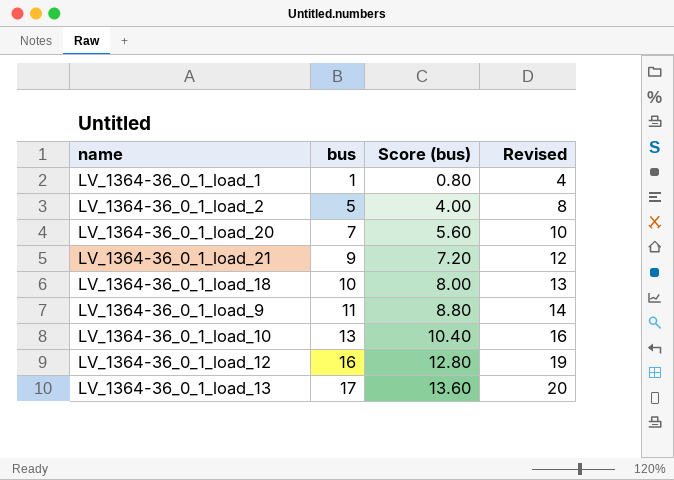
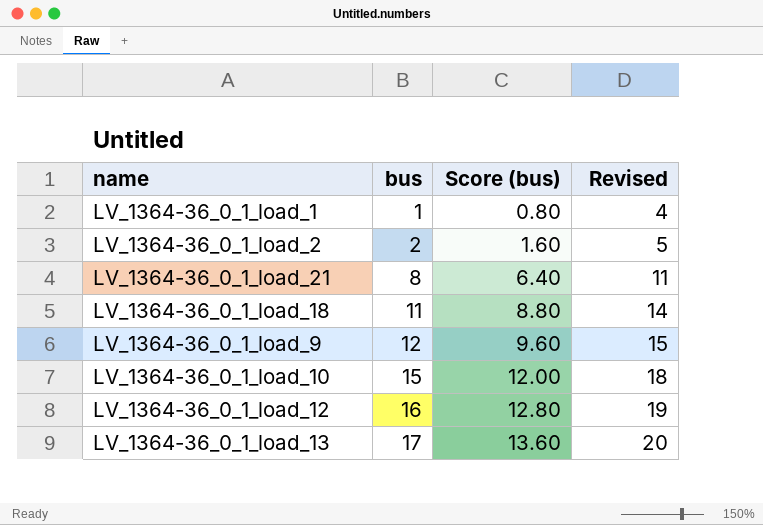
row LV_1364-36_0_1_load_20: 7 | 5.60 | 10 -> none
LV_1364-36_0_1_load_2 | bus: 5 -> 2
LV_1364-36_0_1_load_2 | Score (bus): 4.00 -> 1.60
LV_1364-36_0_1_load_2 | Revised: 8 -> 5
LV_1364-36_0_1_load_21 | bus: 9 -> 8
LV_1364-36_0_1_load_21 | Score (bus): 7.20 -> 6.40
LV_1364-36_0_1_load_21 | Revised: 12 -> 11
LV_1364-36_0_1_load_18 | bus: 10 -> 11
LV_1364-36_0_1_load_18 | Score (bus): 8.00 -> 8.80
LV_1364-36_0_1_load_18 | Revised: 13 -> 14
LV_1364-36_0_1_load_9 | bus: 11 -> 12
LV_1364-36_0_1_load_9 | Score (bus): 8.80 -> 9.60
LV_1364-36_0_1_load_9 | Revised: 14 -> 15
LV_1364-36_0_1_load_10 | bus: 13 -> 15
LV_1364-36_0_1_load_10 | Score (bus): 10.40 -> 12.00
LV_1364-36_0_1_load_10 | Revised: 16 -> 18

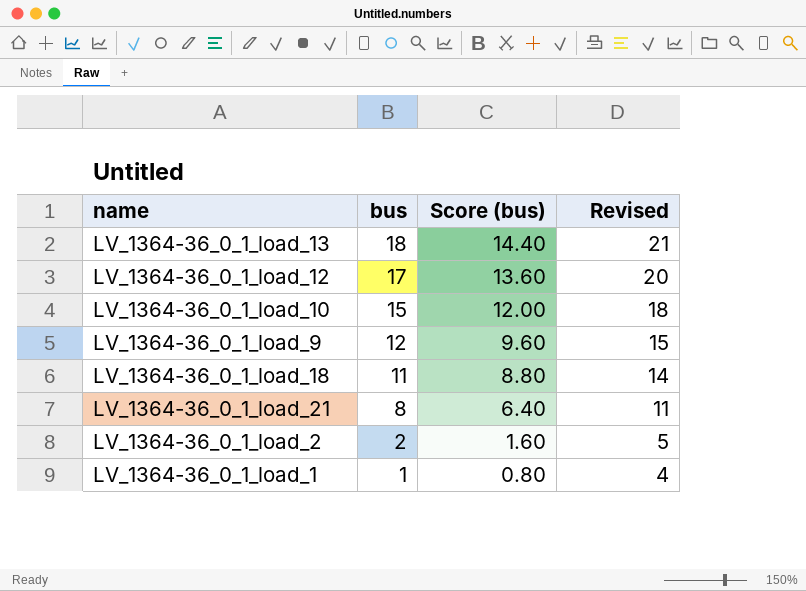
row order: bus ascending -> bus descending
LV_1364-36_0_1_load_13 | bus: 17 -> 18
LV_1364-36_0_1_load_13 | Score (bus): 13.60 -> 14.40
LV_1364-36_0_1_load_13 | Revised: 20 -> 21
LV_1364-36_0_1_load_12 | bus: 16 -> 17
LV_1364-36_0_1_load_12 | Score (bus): 12.80 -> 13.60
LV_1364-36_0_1_load_12 | Revised: 19 -> 20

